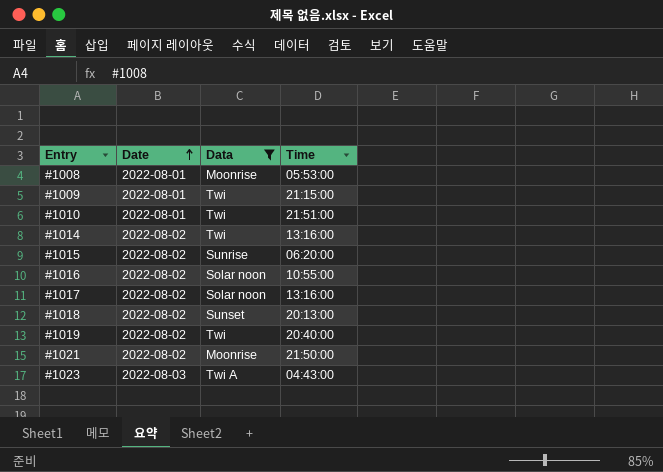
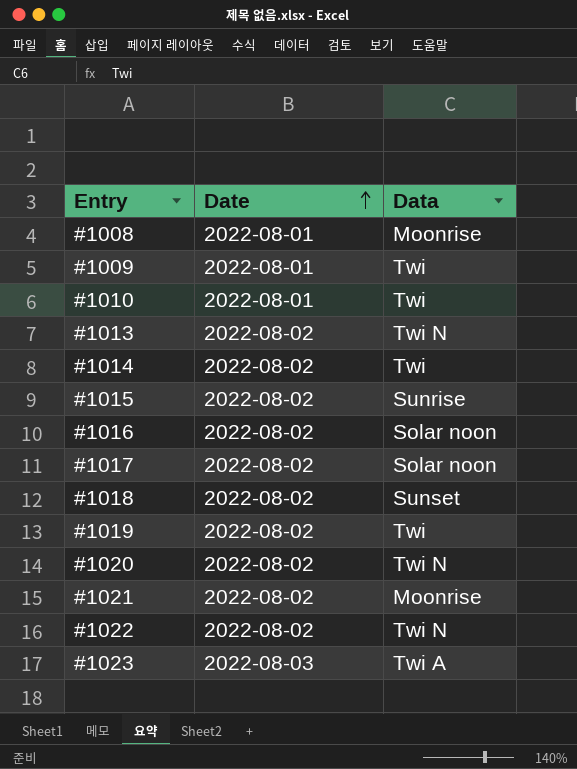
filter: Data != Twi N -> none
column Time | position: 4 -> none

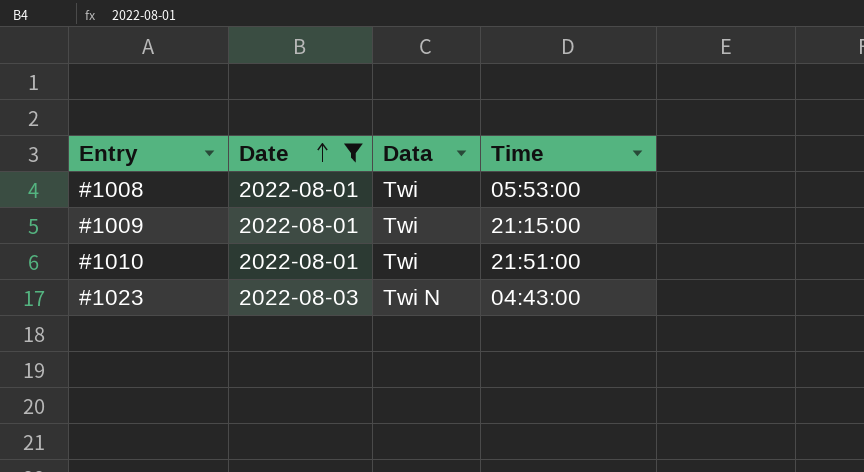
filter: none -> Date != 2022-08-02
column Time | position: none -> 4
#1008 | Data: Moonrise -> Twi
#1023 | Data: Twi A -> Twi N

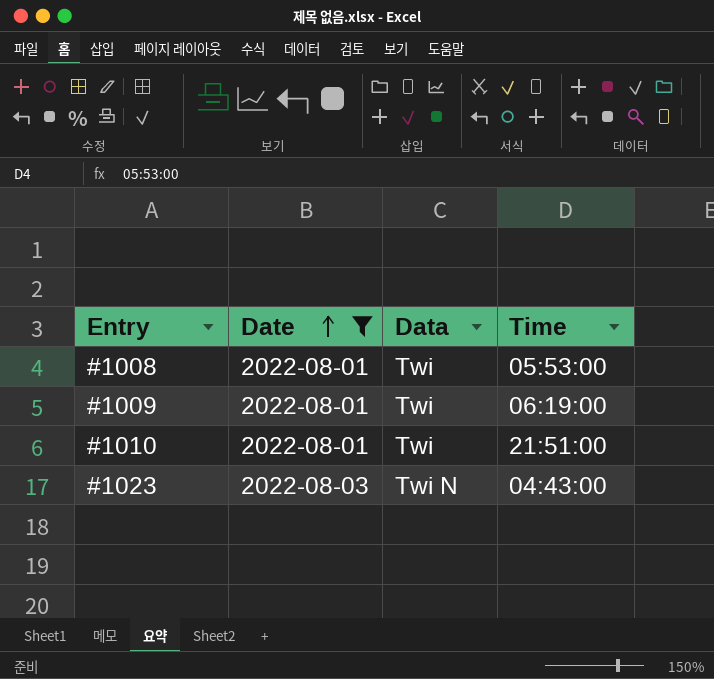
#1009 | Time: 21:15:00 -> 06:19:00

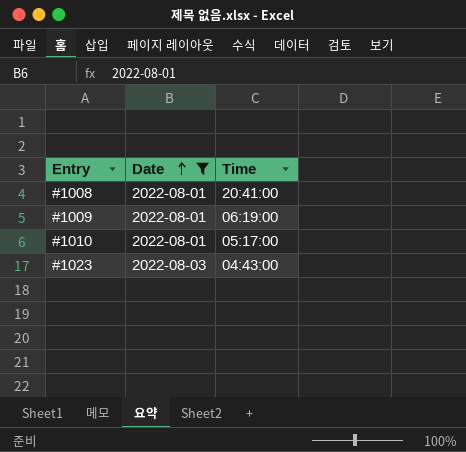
column Data | position: 3 -> none
#1008 | Time: 05:53:00 -> 20:41:00
#1010 | Time: 21:51:00 -> 05:17:00

